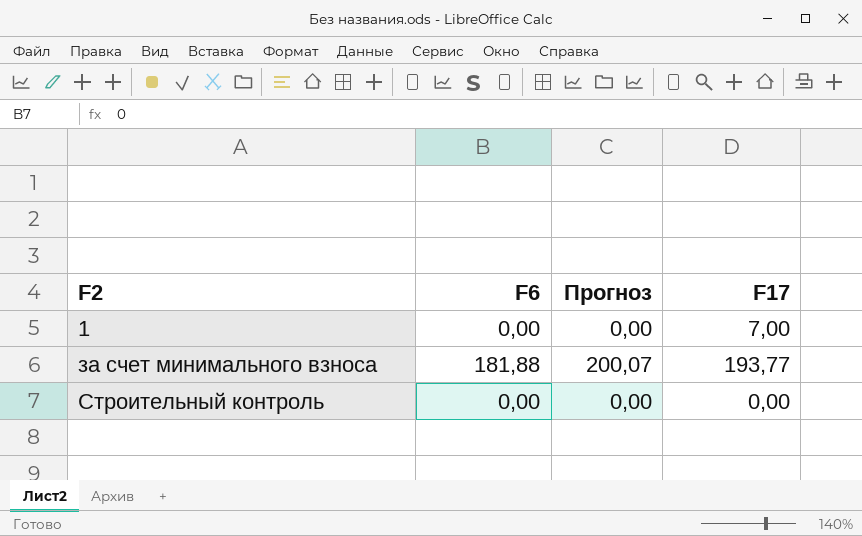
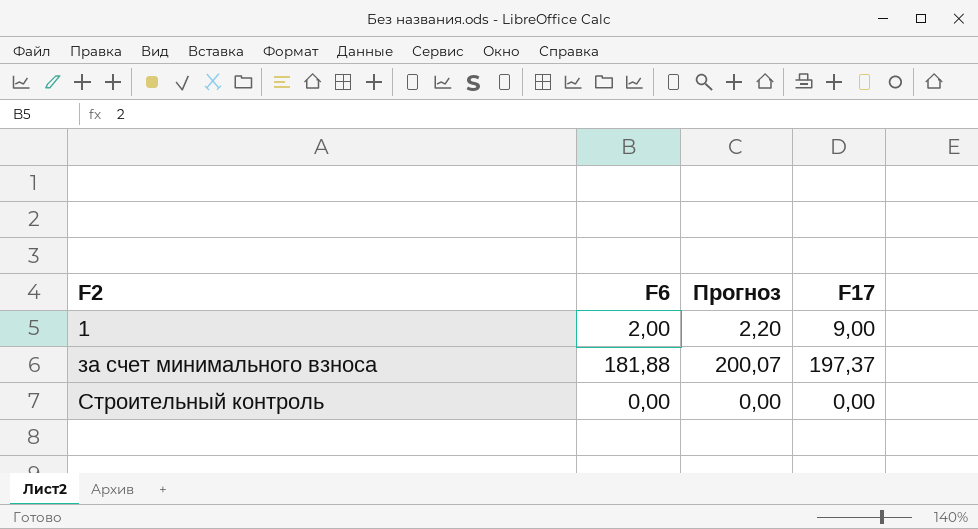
1 | F6: 0,00 -> 2,00
1 | Прогноз: 0,00 -> 2,20
1 | F17: 7,00 -> 9,00
за счет минимального взноса | F17: 193,77 -> 197,37

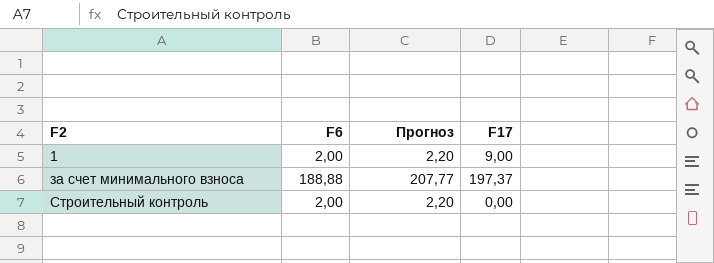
за счет минимального взноса | F6: 181,88 -> 188,88
за счет минимального взноса | Прогноз: 200,07 -> 207,77
Строительный контроль | F6: 0,00 -> 2,00
Строительный контроль | Прогноз: 0,00 -> 2,20

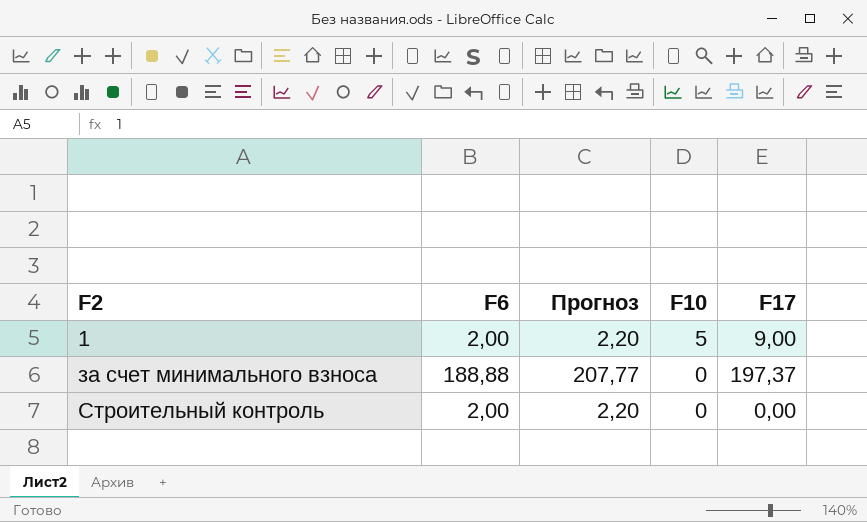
column F10 | position: none -> 4

